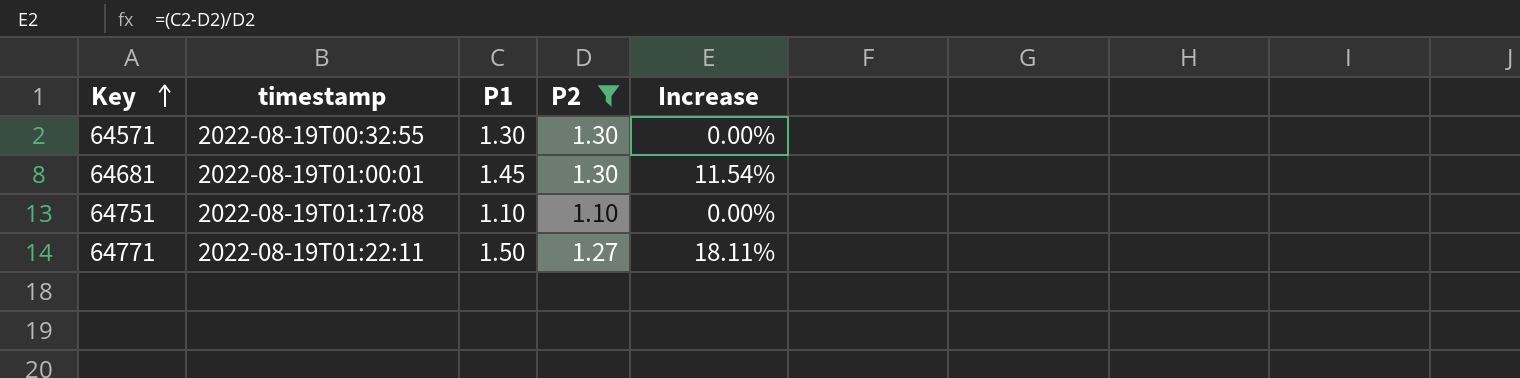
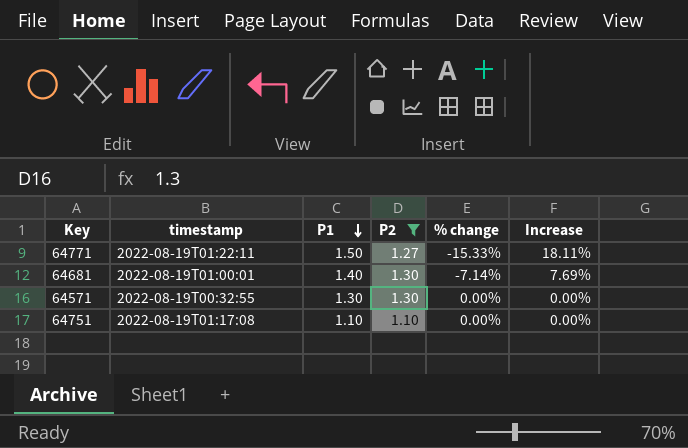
row order: Key ascending -> P1 descending
column % change | formula: none -> ([P2] - [P1]) / [P1]
64681 | P1: 1.45 -> 1.40
64681 | Increase: 11.54% -> 7.69%

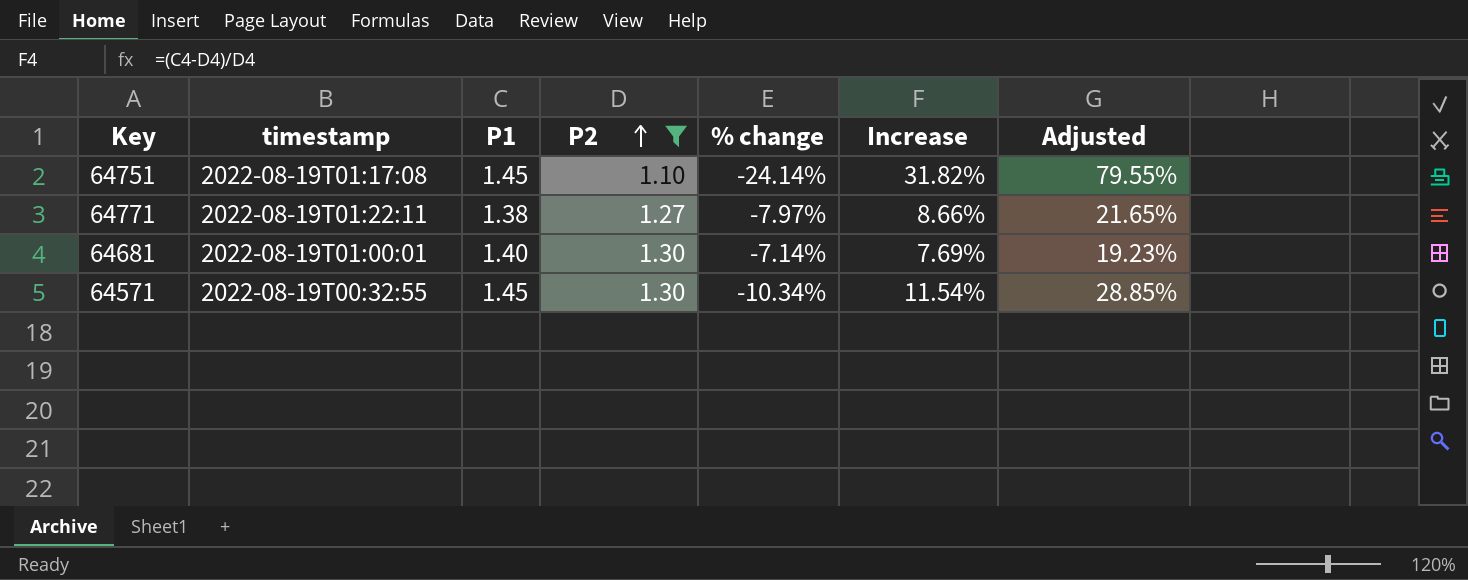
row order: P1 descending -> P2 ascending
column Adjusted | formula: none -> [Increase] * 2.5
64751 | P1: 1.10 -> 1.45
64751 | % change: 0.00% -> -24.14%
64751 | Increase: 0.00% -> 31.82%
64771 | P1: 1.50 -> 1.38
64771 | % change: -15.33% -> -7.97%
64771 | Increase: 18.11% -> 8.66%
64571 | P1: 1.30 -> 1.45
64571 | % change: 0.00% -> -10.34%
64571 | Increase: 0.00% -> 11.54%

